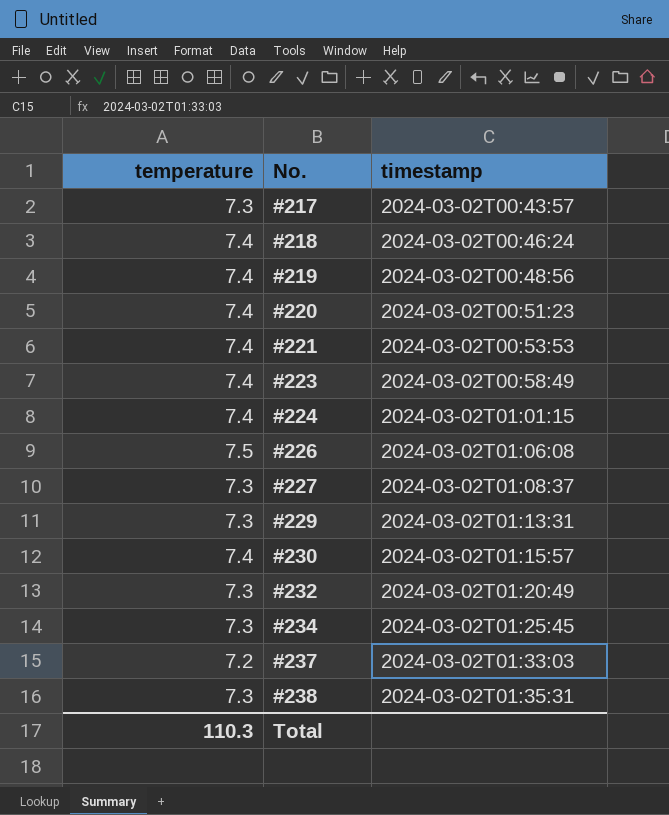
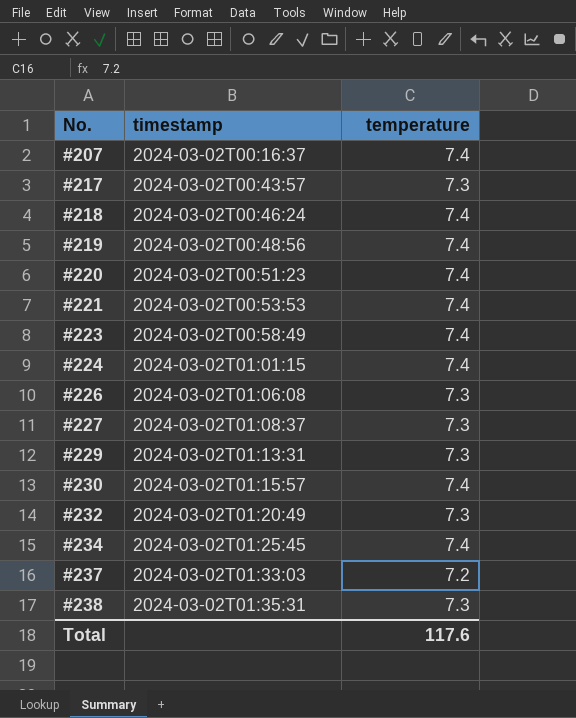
column temperature | position: 1 -> 3
row #207: none -> 2024-03-02T00:16:37 | 7.4
#226 | temperature: 7.5 -> 7.3
#234 | temperature: 7.3 -> 7.4
Total | temperature: 110.3 -> 117.6

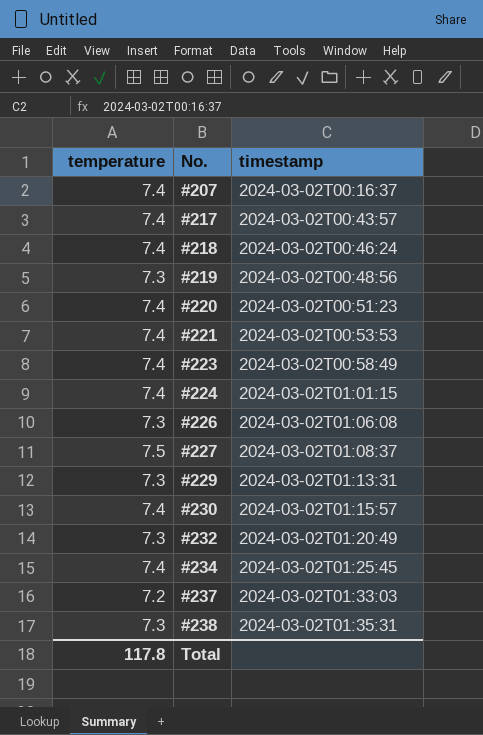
column temperature | position: 3 -> 1
#217 | temperature: 7.3 -> 7.4
#219 | temperature: 7.4 -> 7.3
#227 | temperature: 7.3 -> 7.5
Total | temperature: 117.6 -> 117.8

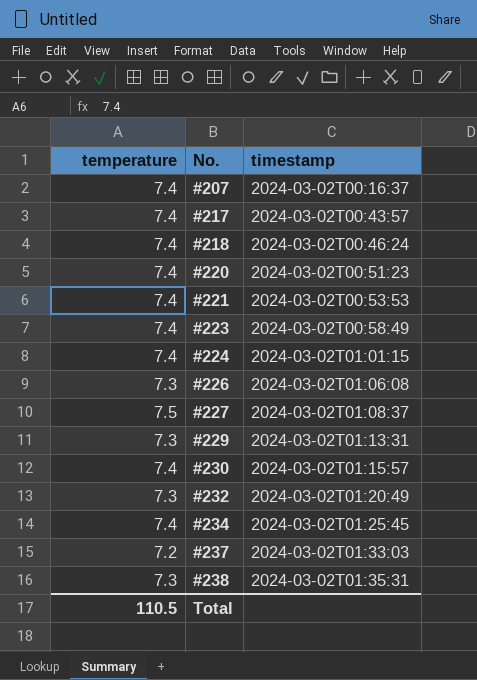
row #219: 7.3 | 2024-03-02T00:48:56 -> none
Total | temperature: 117.8 -> 110.5

